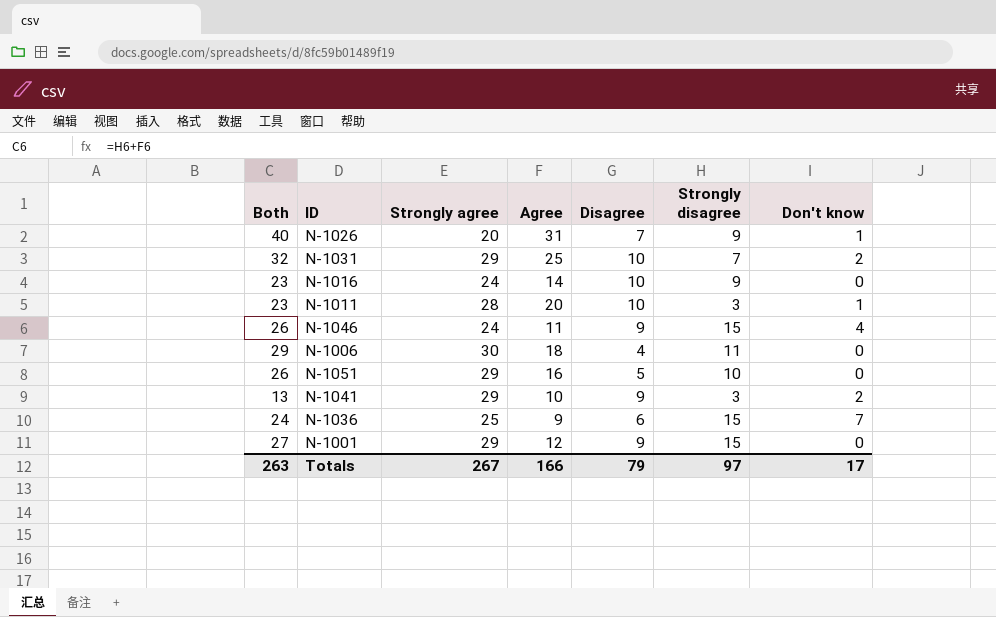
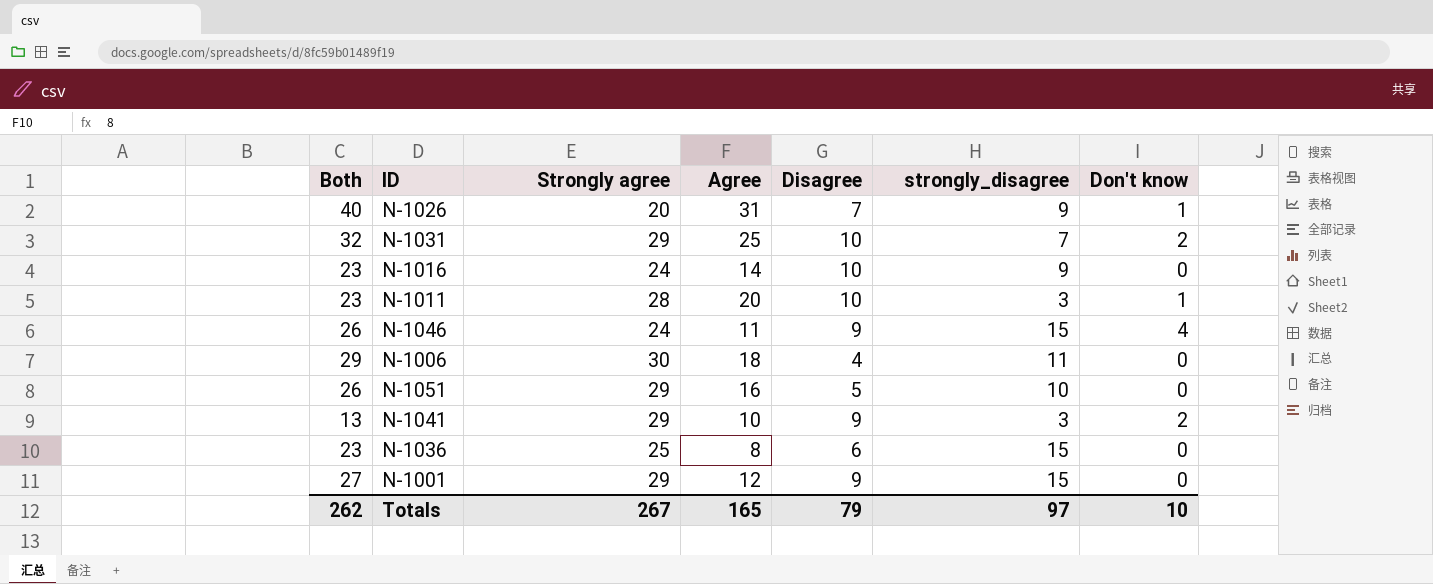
column name: Strongly disagree -> strongly_disagree
N-1036 | Both: 24 -> 23
N-1036 | Agree: 9 -> 8
N-1036 | Don't know: 7 -> 0
Totals | Both: 263 -> 262
Totals | Agree: 166 -> 165
Totals | Don't know: 17 -> 10

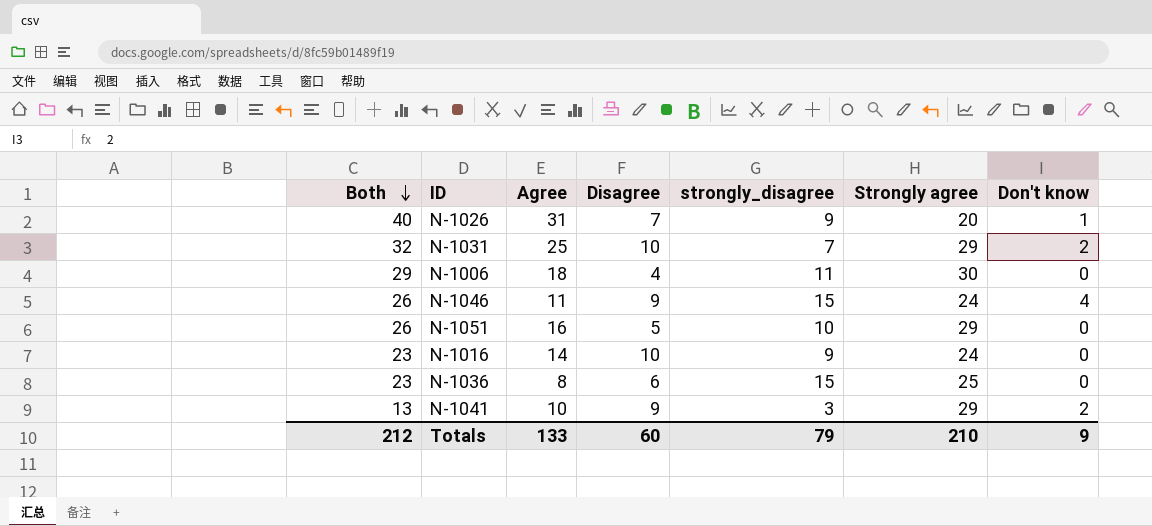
row order: none -> Both descending
column Strongly agree | position: 3 -> 6
row N-1011: 23 | 28 | 20 | 10 | 3 | 1 -> none
row N-1001: 27 | 29 | 12 | 9 | 15 | 0 -> none
Totals | Both: 262 -> 212
Totals | Agree: 165 -> 133
Totals | Disagree: 79 -> 60
Totals | strongly_disagree: 97 -> 79
Totals | Strongly agree: 267 -> 210
Totals | Don't know: 10 -> 9

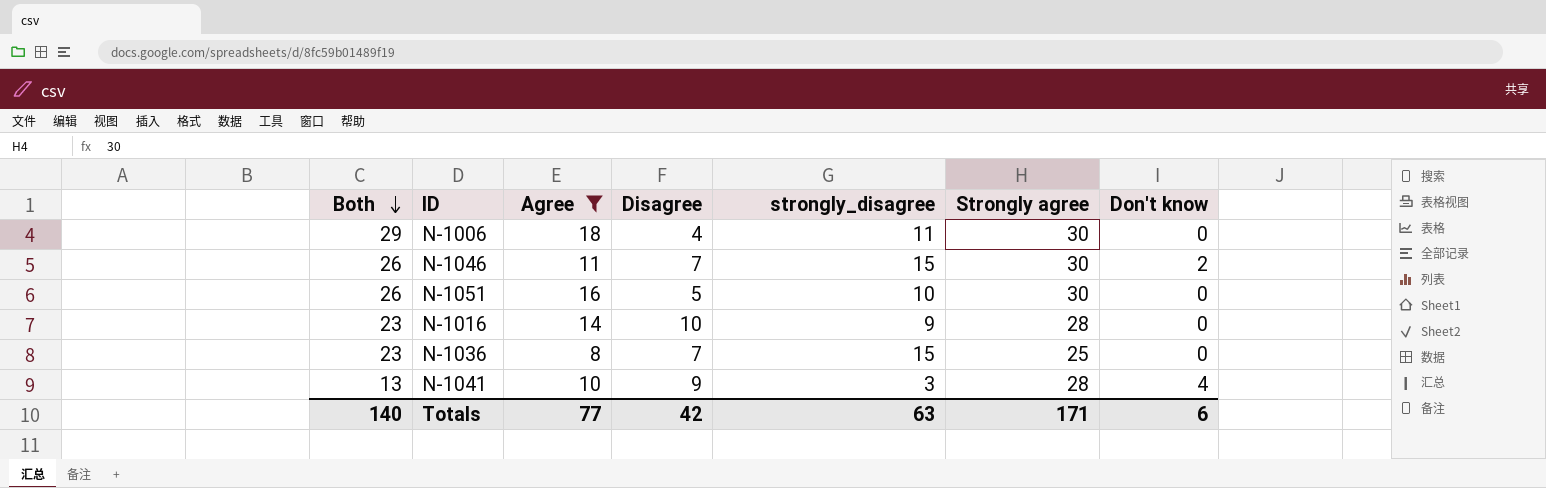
filter: none -> Agree <= 18
N-1046 | Disagree: 9 -> 7
N-1046 | Strongly agree: 24 -> 30
N-1046 | Don't know: 4 -> 2
N-1051 | Strongly agree: 29 -> 30
N-1016 | Strongly agree: 24 -> 28
N-1036 | Disagree: 6 -> 7
N-1041 | Strongly agree: 29 -> 28
N-1041 | Don't know: 2 -> 4
Totals | Both: 212 -> 140
Totals | Agree: 133 -> 77
Totals | Disagree: 60 -> 42
Totals | strongly_disagree: 79 -> 63
Totals | Strongly agree: 210 -> 171
Totals | Don't know: 9 -> 6

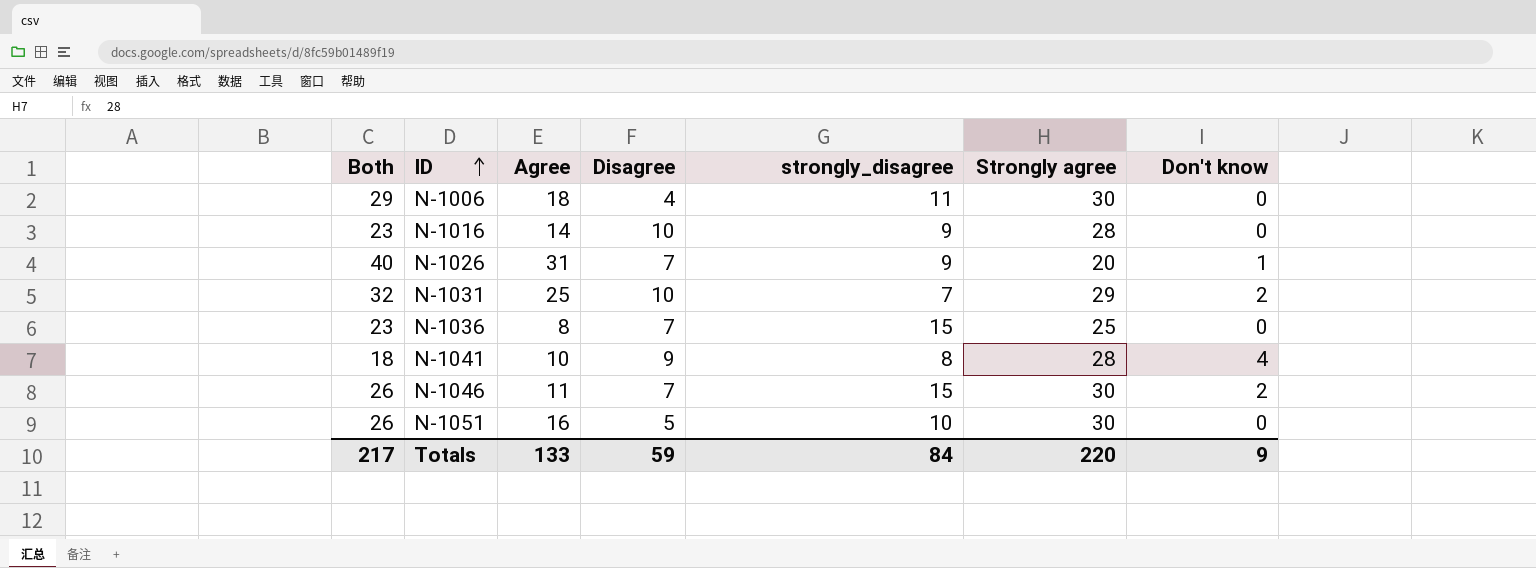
filter: Agree <= 18 -> none
row order: Both descending -> ID ascending
N-1041 | Both: 13 -> 18
N-1041 | strongly_disagree: 3 -> 8
Totals | Both: 140 -> 217
Totals | Agree: 77 -> 133
Totals | Disagree: 42 -> 59
Totals | strongly_disagree: 63 -> 84
Totals | Strongly agree: 171 -> 220
Totals | Don't know: 6 -> 9

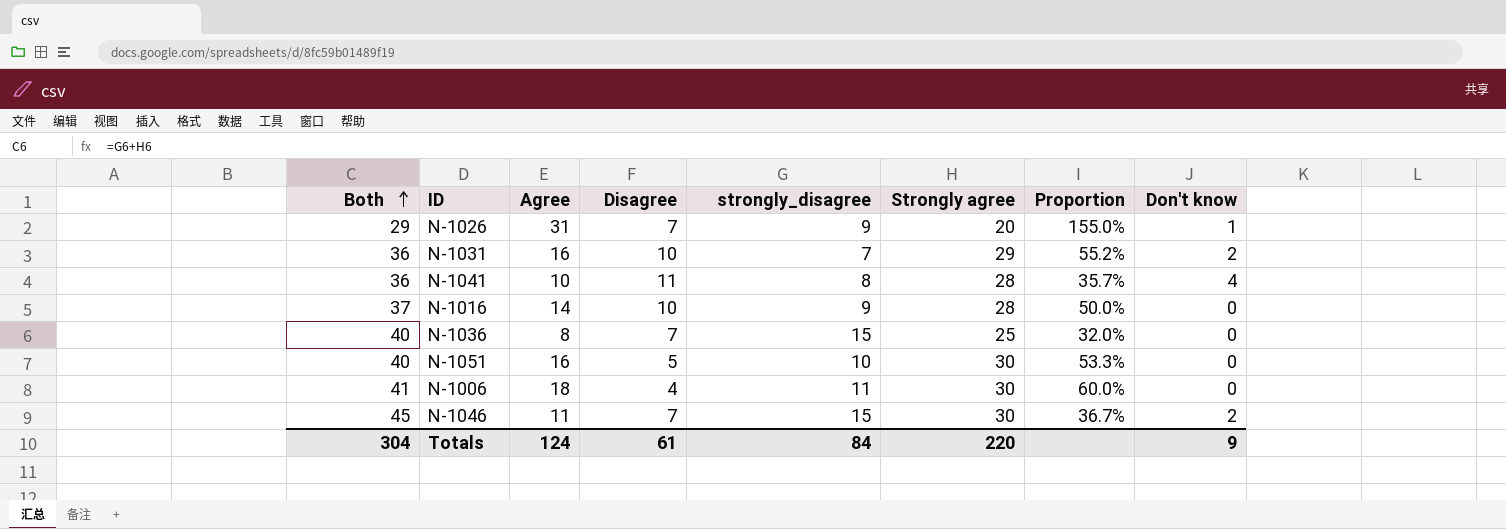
row order: ID ascending -> Both ascending
column Both | formula: [Agree] + [strongly_disagree] -> [strongly_disagree] + [Strongly agree]
column Proportion | formula: none -> [Agree] / [Strongly agree]
N-1031 | Agree: 25 -> 16
N-1041 | Disagree: 9 -> 11
Totals | Both: 217 -> 304
Totals | Agree: 133 -> 124
Totals | Disagree: 59 -> 61

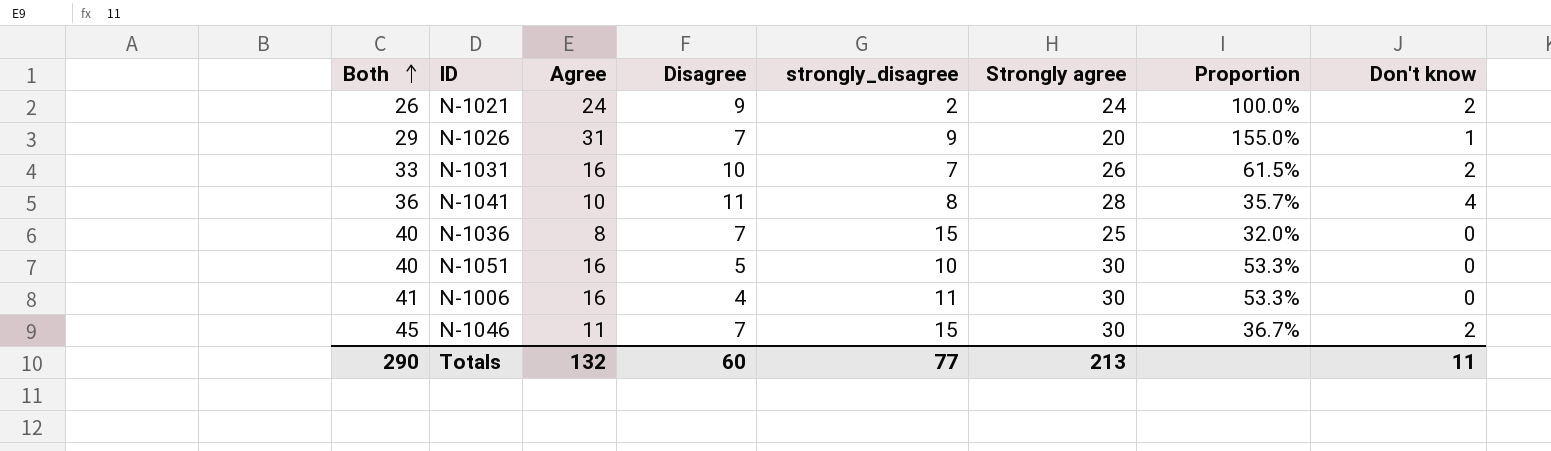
row N-1016: 37 | 14 | 10 | 9 | 28 | 50.0% | 0 -> none
row N-1021: none -> 26 | 24 | 9 | 2 | 24 | 100.0% | 2
N-1031 | Both: 36 -> 33
N-1031 | Strongly agree: 29 -> 26
N-1031 | Proportion: 55.2% -> 61.5%
N-1006 | Agree: 18 -> 16
N-1006 | Proportion: 60.0% -> 53.3%
Totals | Both: 304 -> 290
Totals | Agree: 124 -> 132
Totals | Disagree: 61 -> 60
Totals | strongly_disagree: 84 -> 77
Totals | Strongly agree: 220 -> 213
Totals | Don't know: 9 -> 11

